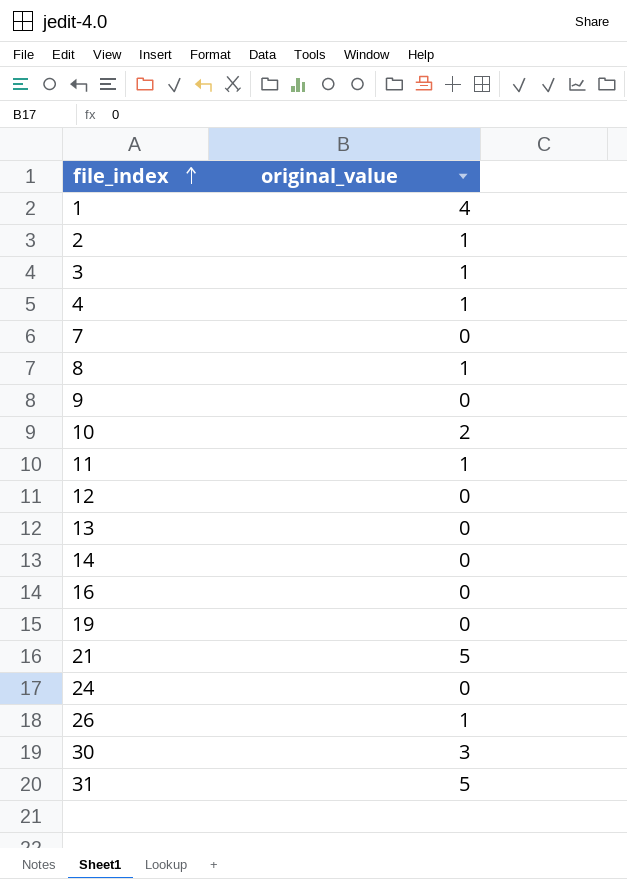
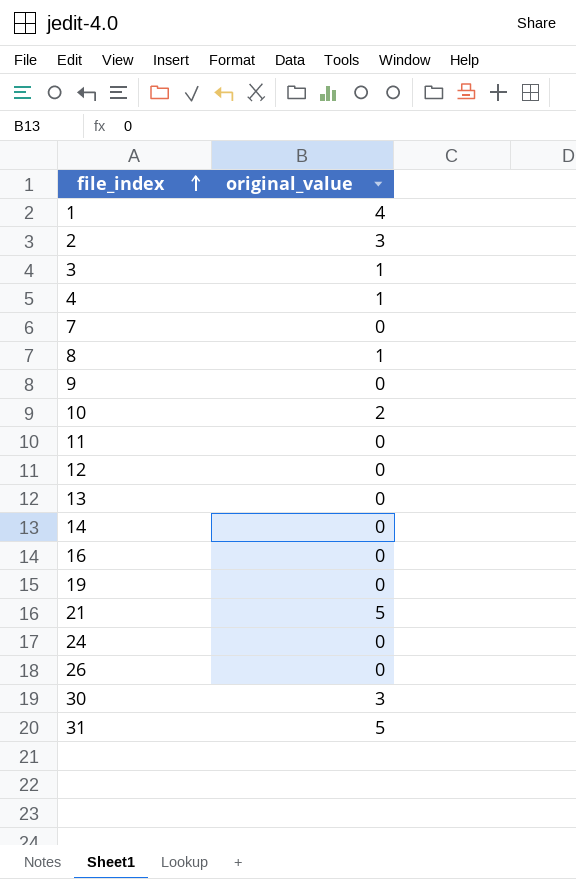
2 | original_value: 1 -> 3
11 | original_value: 1 -> 0
26 | original_value: 1 -> 0

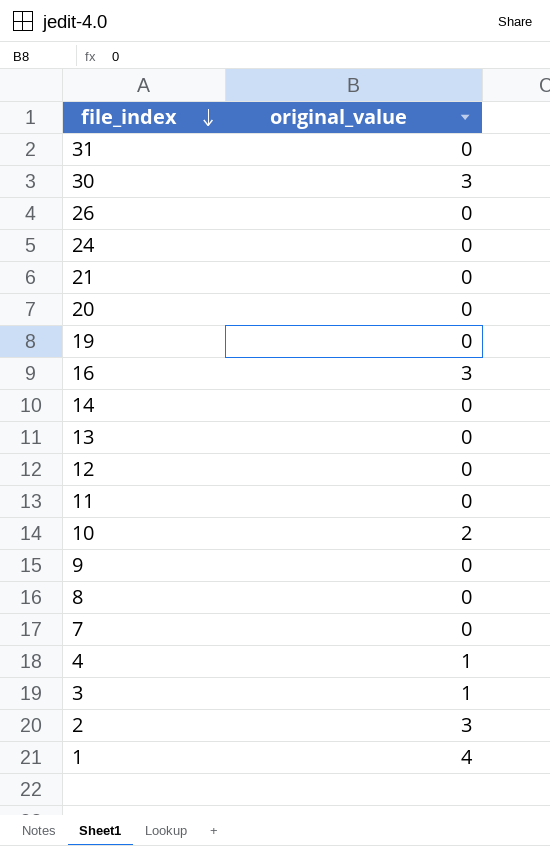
row order: file_index ascending -> file_index descending
31 | original_value: 5 -> 0
21 | original_value: 5 -> 0
row 20: none -> 0
16 | original_value: 0 -> 3
8 | original_value: 1 -> 0

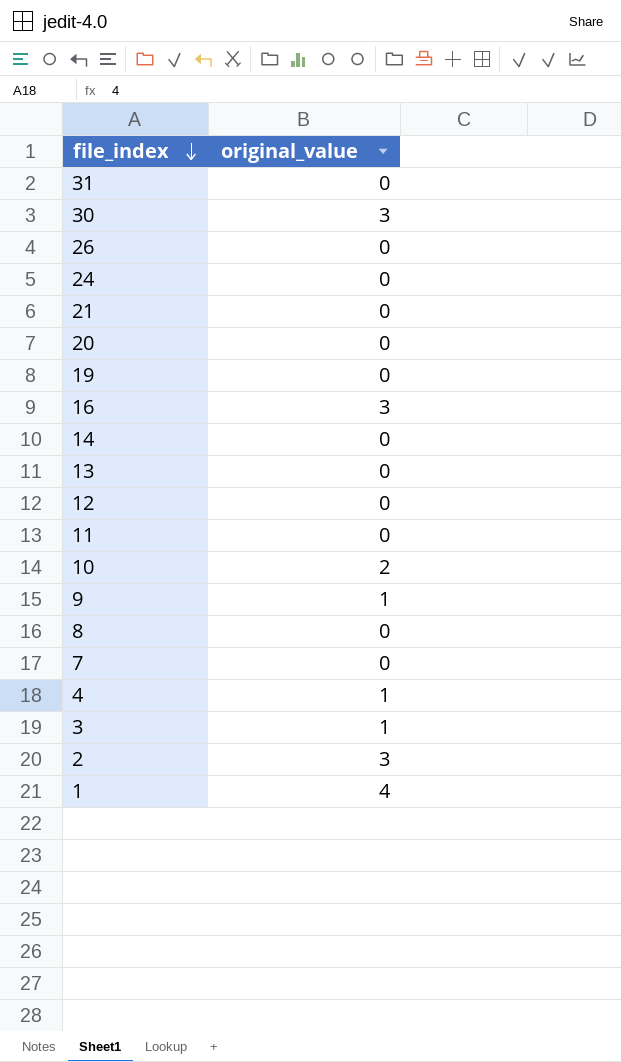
9 | original_value: 0 -> 1

